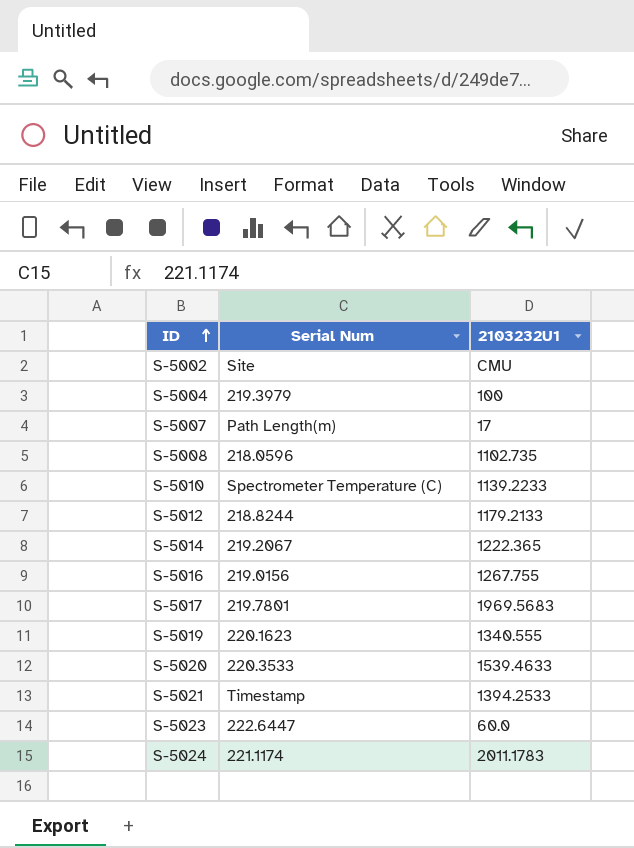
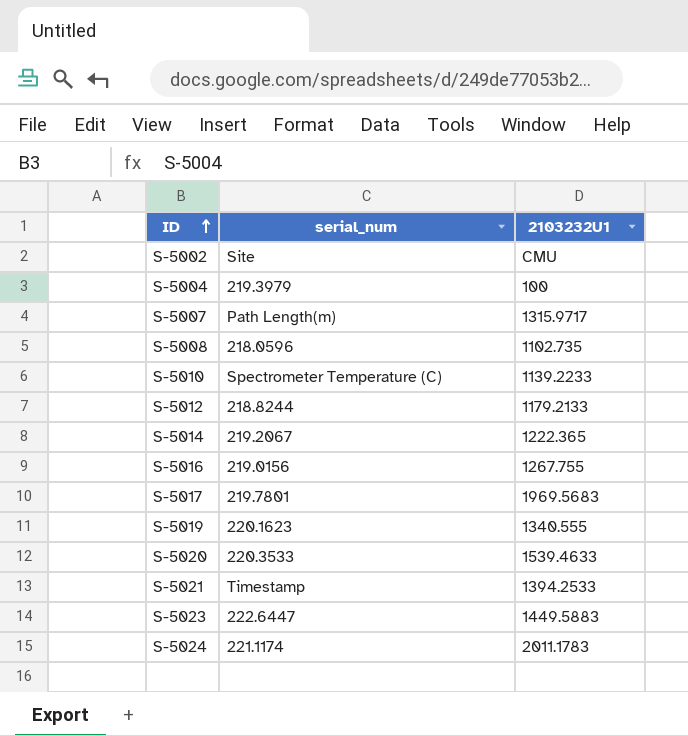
column name: Serial Num -> serial_num
S-5007 | 2103232U1: 17 -> 1315.9717
S-5023 | 2103232U1: 60.0 -> 1449.5883

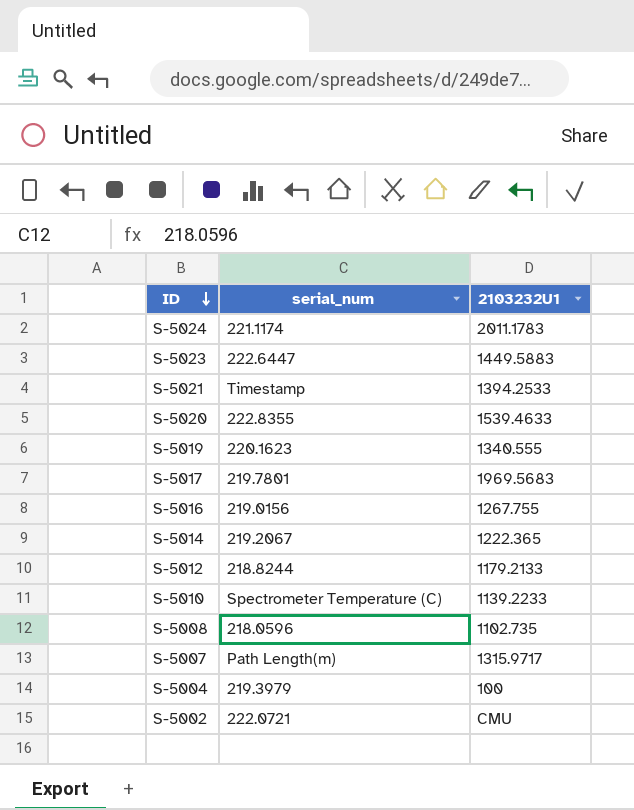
row order: ID ascending -> ID descending
S-5020 | serial_num: 220.3533 -> 222.8355
S-5002 | serial_num: Site -> 222.0721

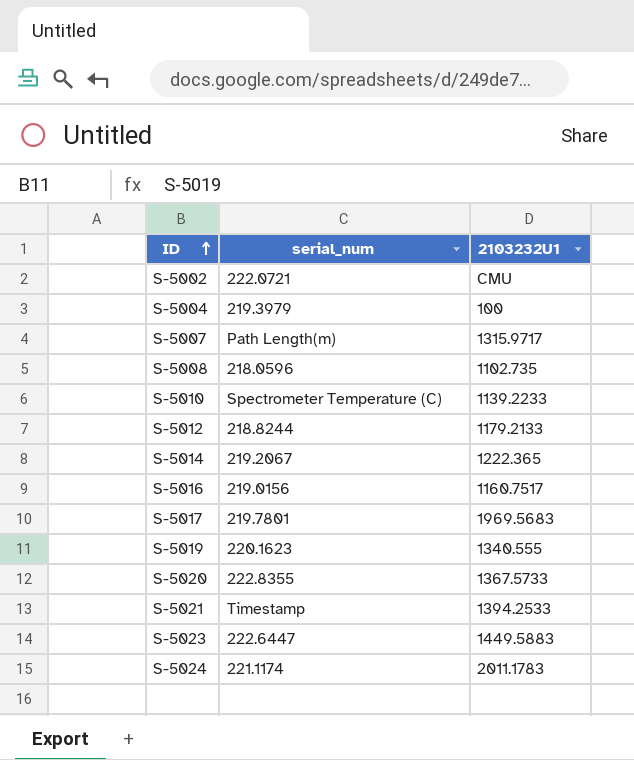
row order: ID descending -> ID ascending
S-5016 | 2103232U1: 1267.755 -> 1160.7517
S-5020 | 2103232U1: 1539.4633 -> 1367.5733

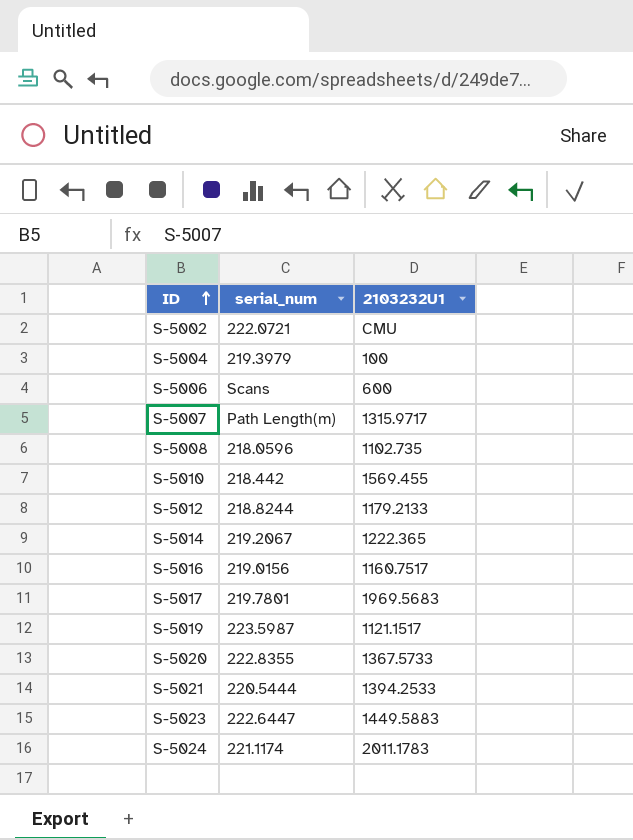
row S-5006: none -> Scans | 600
S-5010 | serial_num: Spectrometer Temperature (C) -> 218.442
S-5010 | 2103232U1: 1139.2233 -> 1569.455
S-5019 | serial_num: 220.1623 -> 223.5987
S-5019 | 2103232U1: 1340.555 -> 1121.1517
S-5021 | serial_num: Timestamp -> 220.5444

